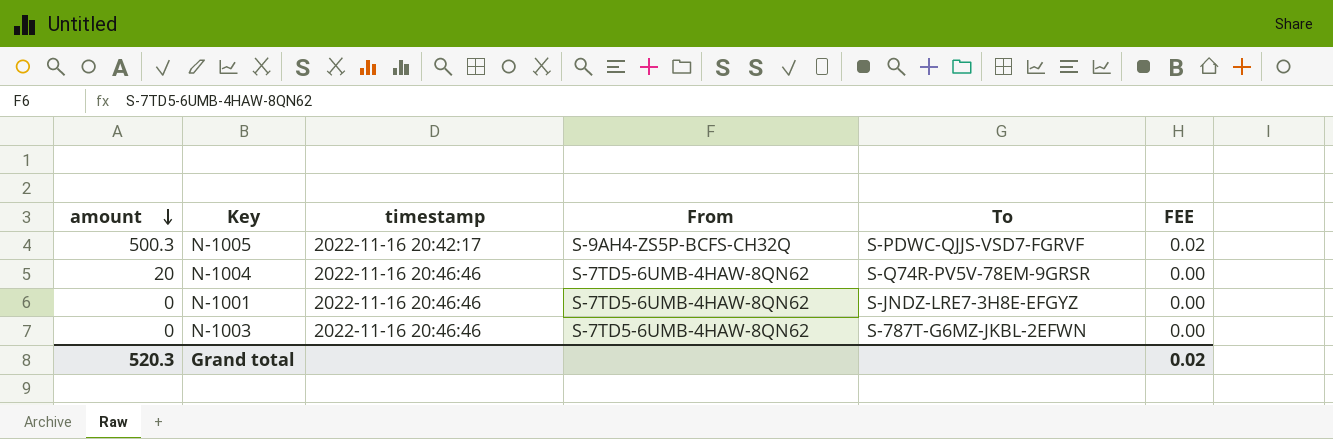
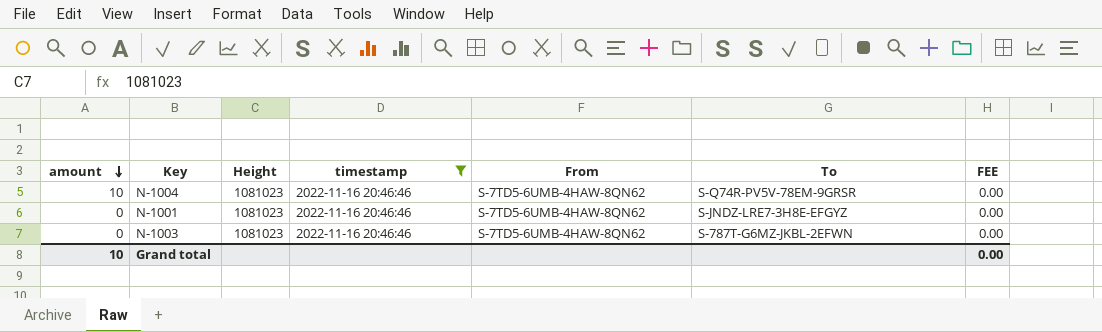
filter: none -> timestamp = 2022-11-16 20:46:46
column Height | position: none -> 3
N-1004 | amount: 20 -> 10
Grand total | amount: 520.3 -> 10
Grand total | FEE: 0.02 -> 0.00

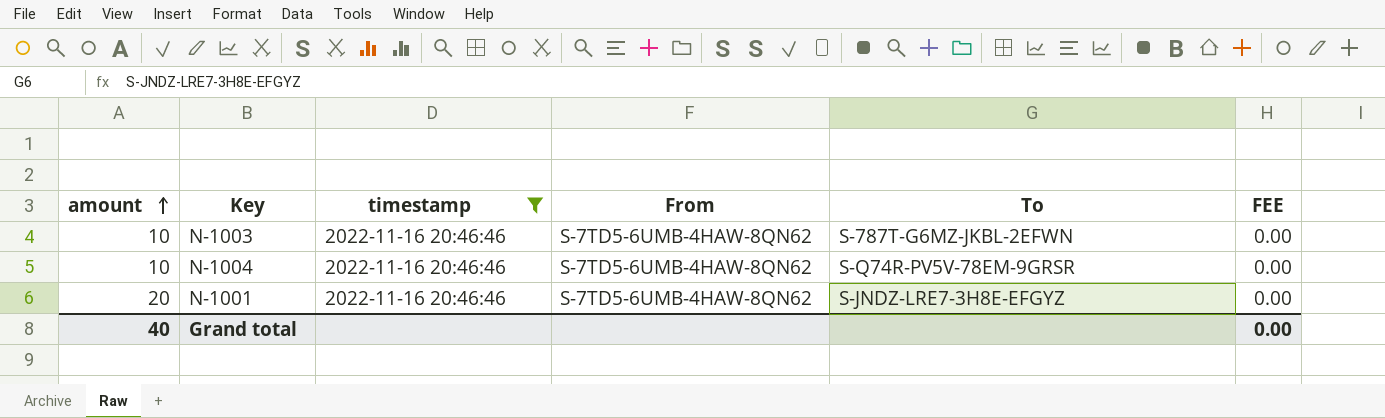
row order: amount descending -> amount ascending
column Height | position: 3 -> none
N-1003 | amount: 0 -> 10
N-1001 | amount: 0 -> 20
Grand total | amount: 10 -> 40

